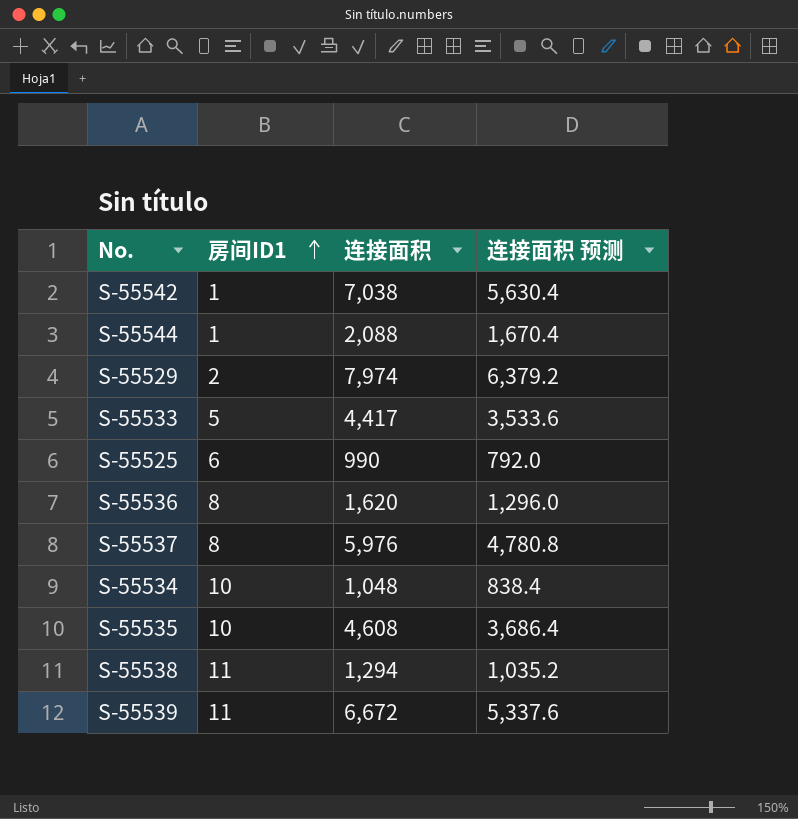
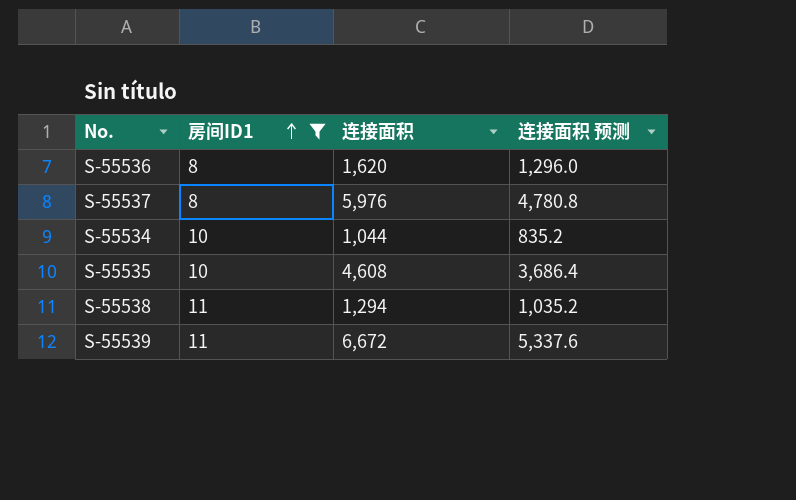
filter: none -> 房间ID1 >= 8
S-55534 | 连接面积: 1,048 -> 1,044
S-55534 | 连接面积 预测: 838.4 -> 835.2

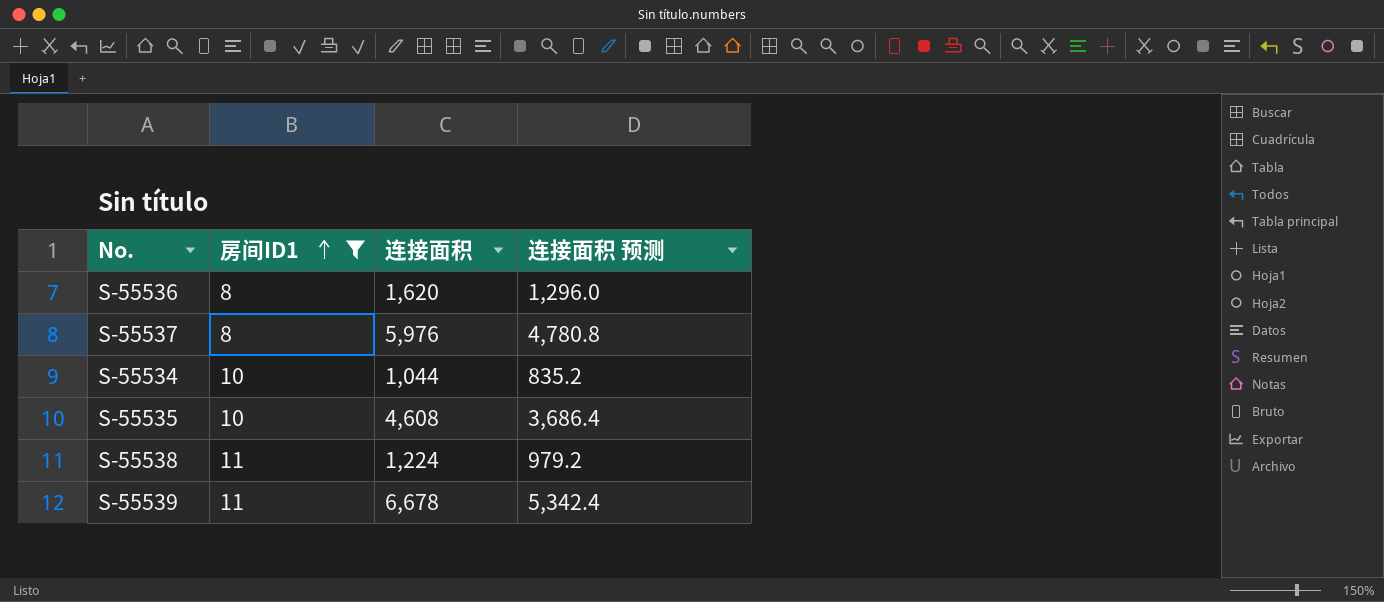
S-55538 | 连接面积: 1,294 -> 1,224
S-55538 | 连接面积 预测: 1,035.2 -> 979.2
S-55539 | 连接面积: 6,672 -> 6,678
S-55539 | 连接面积 预测: 5,337.6 -> 5,342.4

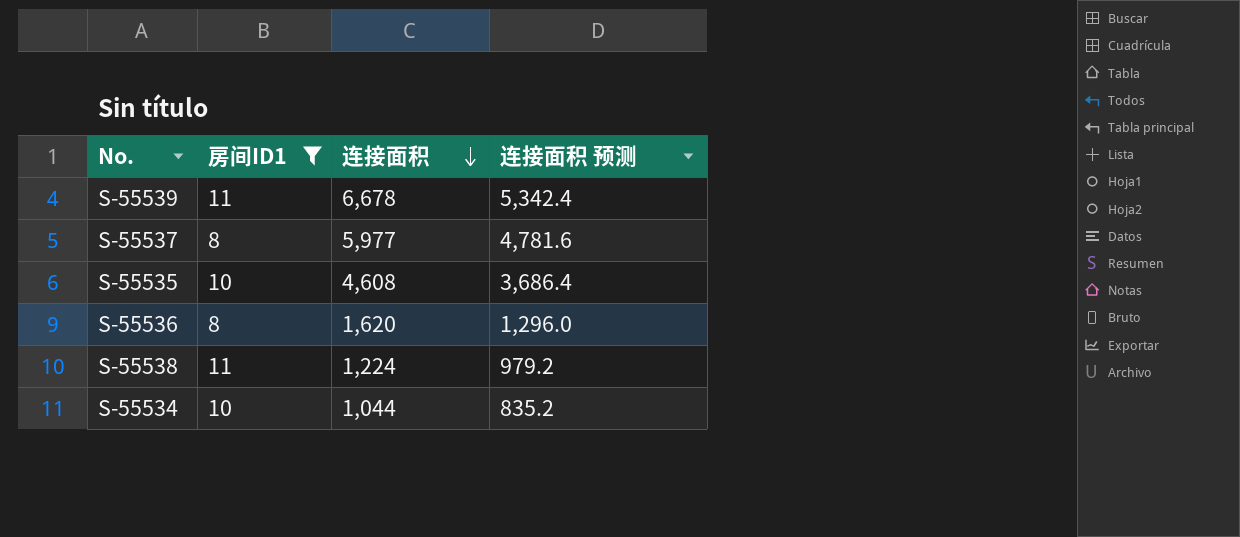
row order: 房间ID1 ascending -> 连接面积 descending
S-55537 | 连接面积: 5,976 -> 5,977
S-55537 | 连接面积 预测: 4,780.8 -> 4,781.6

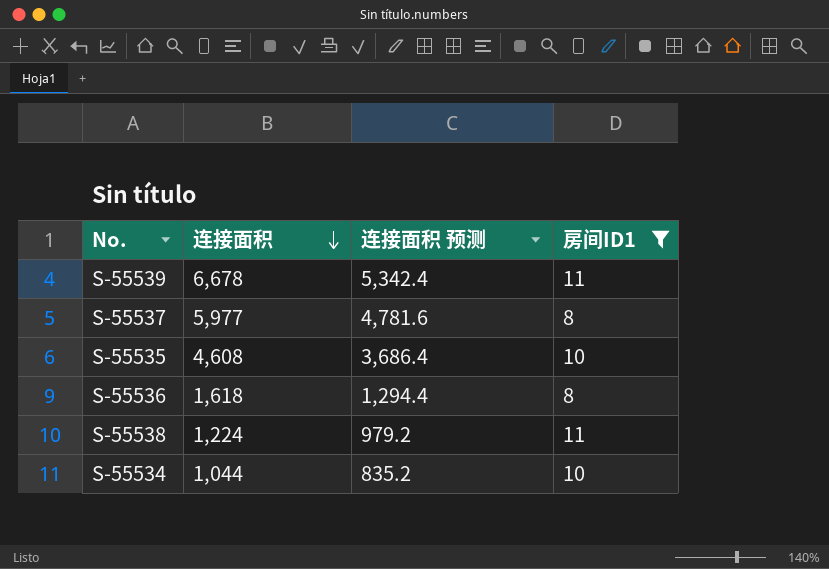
column 房间ID1 | position: 2 -> 4
S-55536 | 连接面积: 1,620 -> 1,618
S-55536 | 连接面积 预测: 1,296.0 -> 1,294.4

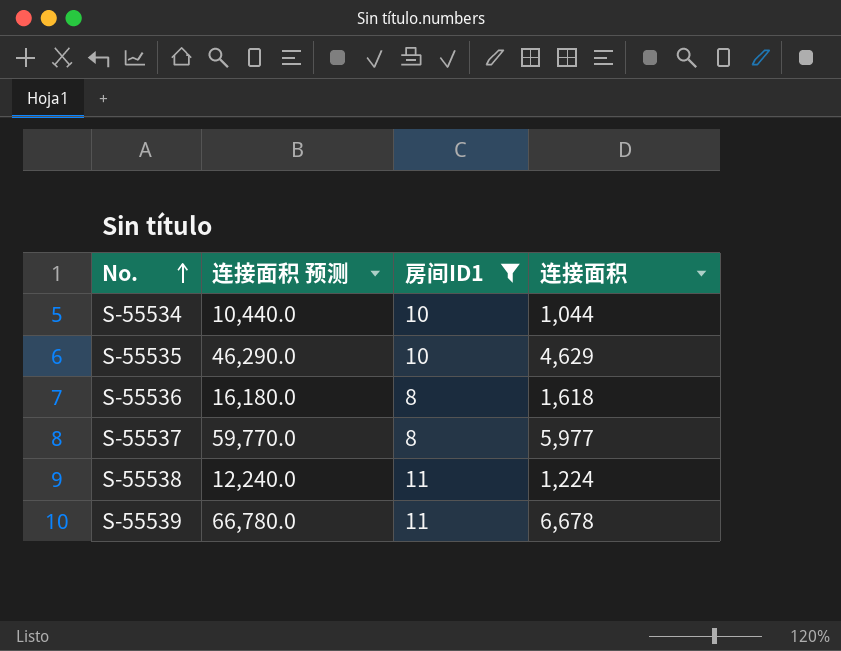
row order: 连接面积 descending -> No. ascending
column 连接面积 预测 | formula: [连接面积] * 0.8 -> [连接面积] * 10
column 连接面积 | position: 2 -> 4
S-55535 | 连接面积: 4,608 -> 4,629

